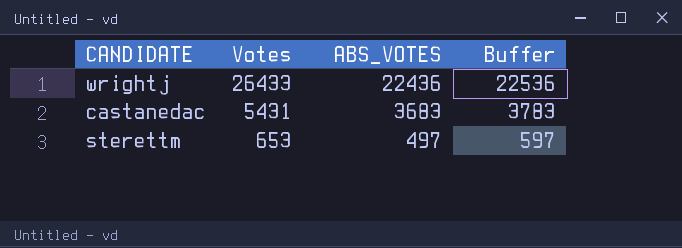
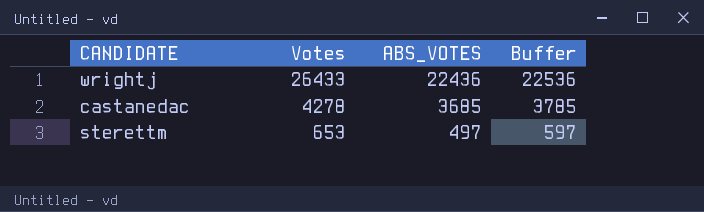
castanedac | Votes: 5431 -> 4278
castanedac | ABS_VOTES: 3683 -> 3685
castanedac | Buffer: 3783 -> 3785

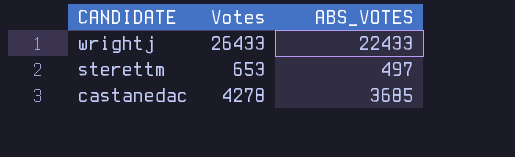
row order: Votes descending -> CANDIDATE descending
column Buffer | formula: [ABS_VOTES] + 100 -> none
wrightj | ABS_VOTES: 22436 -> 22433

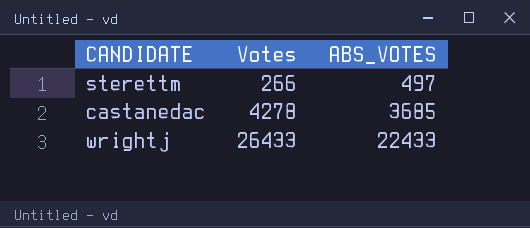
row order: CANDIDATE descending -> Votes ascending
sterettm | Votes: 653 -> 266

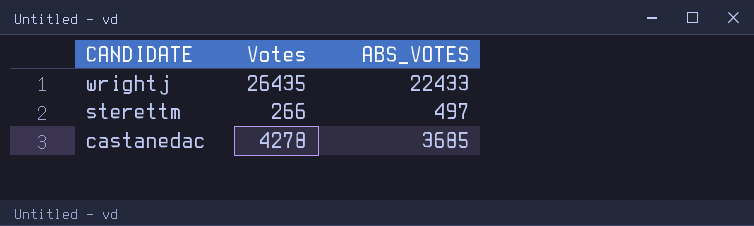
row order: Votes ascending -> CANDIDATE descending
wrightj | Votes: 26433 -> 26435

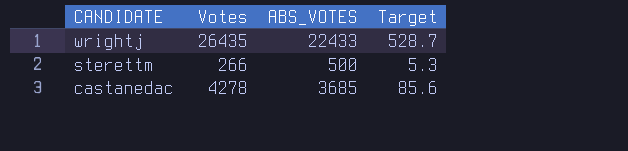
column Target | formula: none -> [Votes] * 0.02
sterettm | ABS_VOTES: 497 -> 500

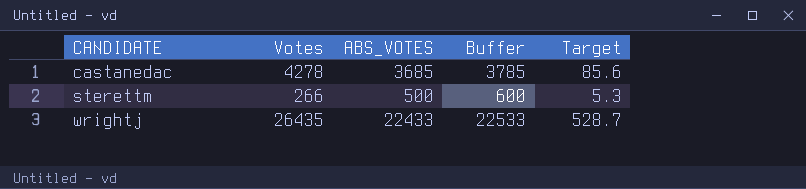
row order: CANDIDATE descending -> CANDIDATE ascending
column Buffer | formula: none -> [ABS_VOTES] + 100

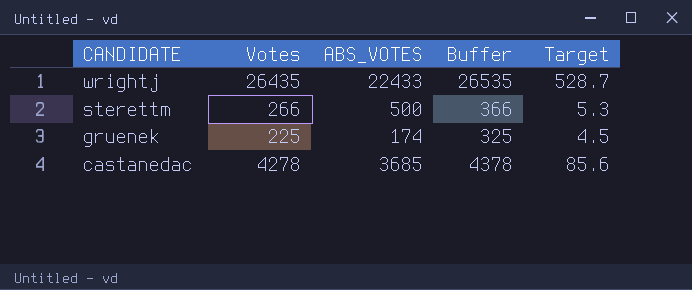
row order: CANDIDATE ascending -> CANDIDATE descending
column Buffer | formula: [ABS_VOTES] + 100 -> [Votes] + 100
row gruenek: none -> 225 | 174 | 325 | 4.5

